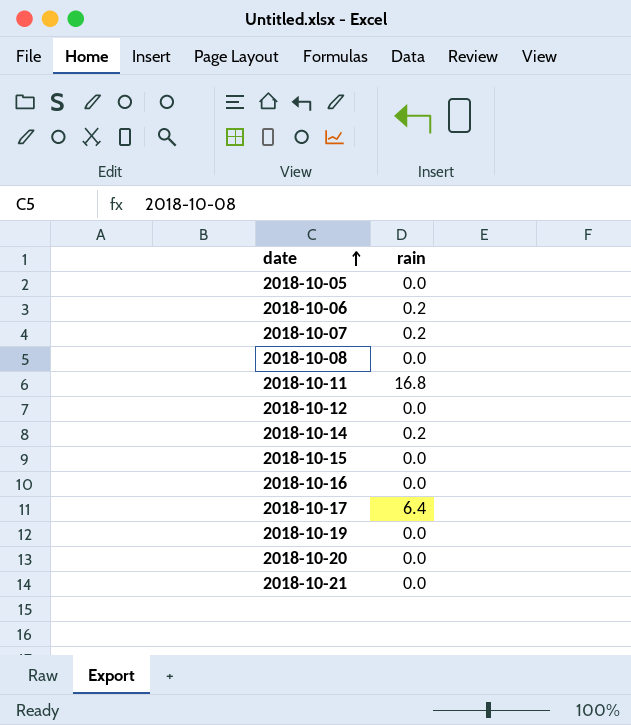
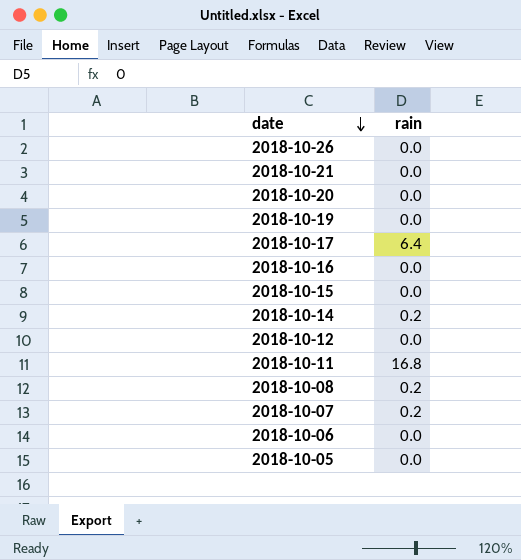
row order: date ascending -> date descending
row 2018-10-26: none -> 0.0
2018-10-08 | rain: 0.0 -> 0.2
2018-10-06 | rain: 0.2 -> 0.0

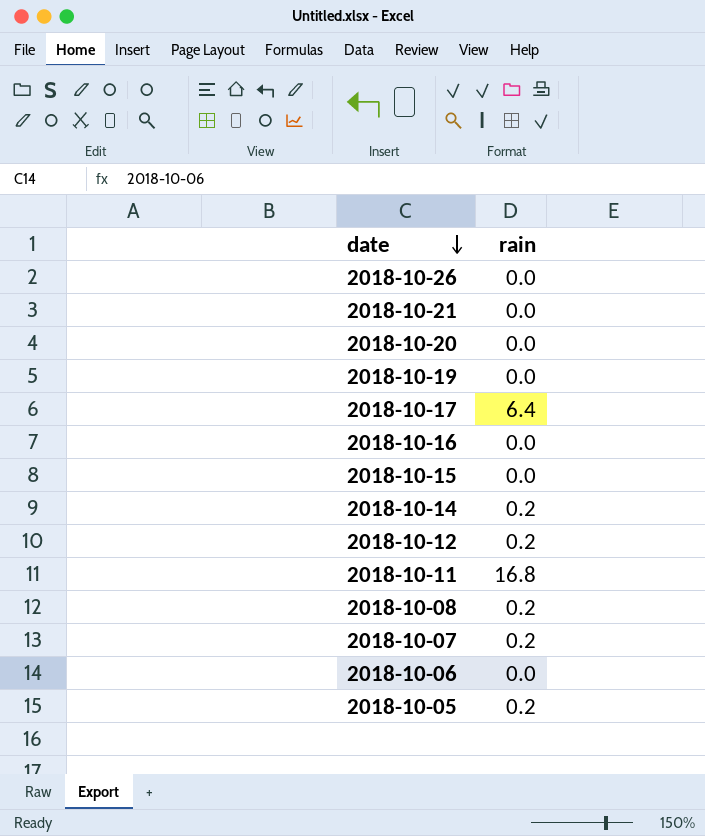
2018-10-12 | rain: 0.0 -> 0.2
2018-10-05 | rain: 0.0 -> 0.2

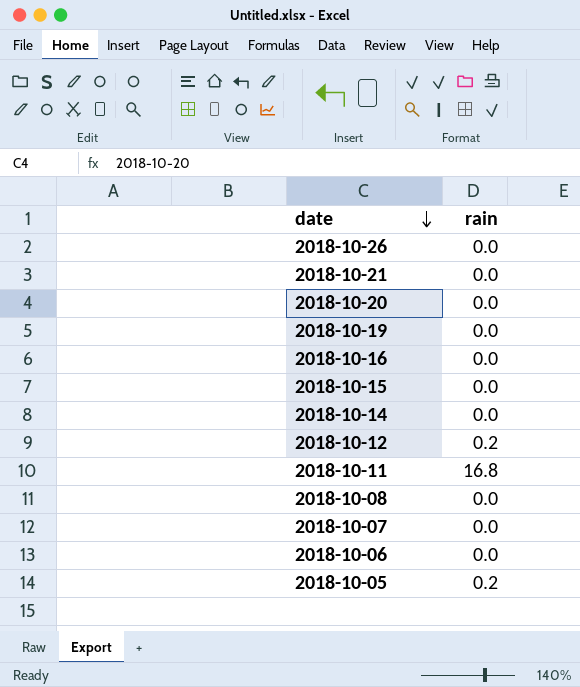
row 2018-10-17: 6.4 -> none
2018-10-14 | rain: 0.2 -> 0.0
2018-10-08 | rain: 0.2 -> 0.0
2018-10-07 | rain: 0.2 -> 0.0

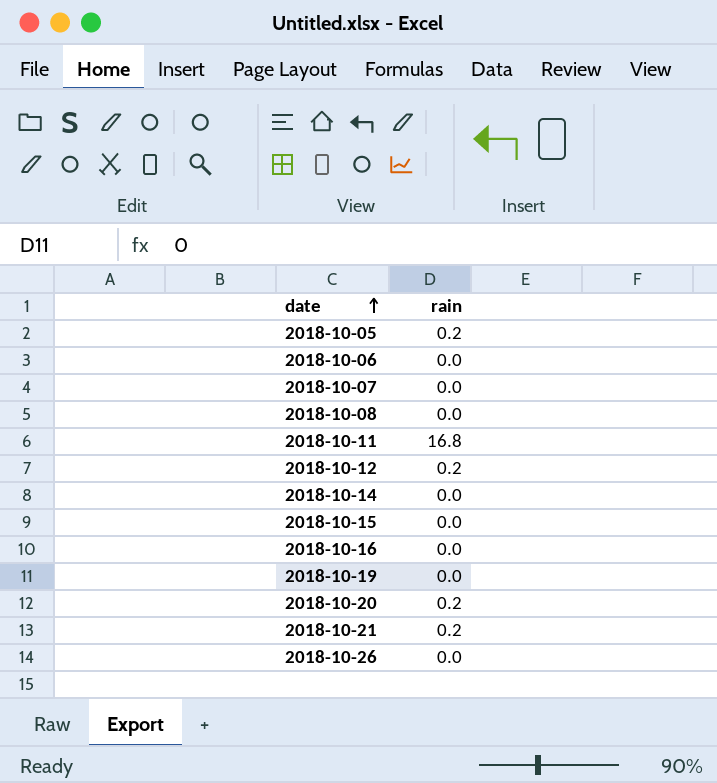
row order: date descending -> date ascending
2018-10-20 | rain: 0.0 -> 0.2
2018-10-21 | rain: 0.0 -> 0.2

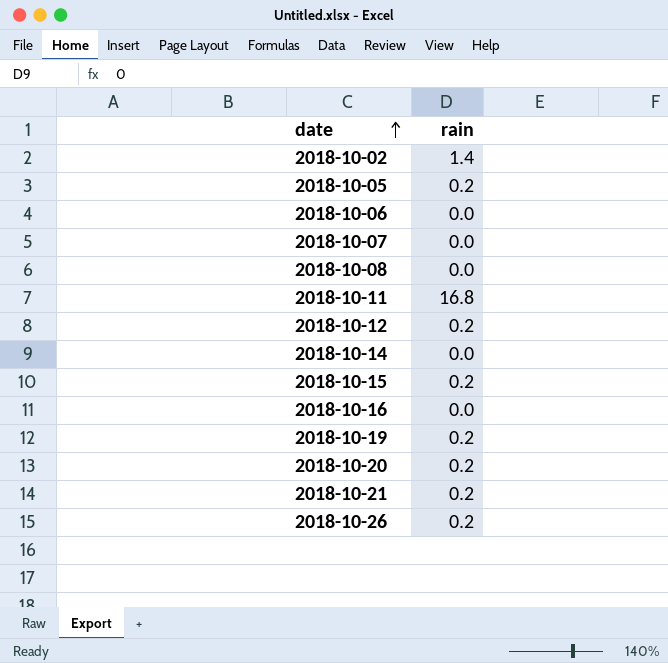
row 2018-10-02: none -> 1.4
2018-10-15 | rain: 0.0 -> 0.2
2018-10-19 | rain: 0.0 -> 0.2
2018-10-26 | rain: 0.0 -> 0.2

